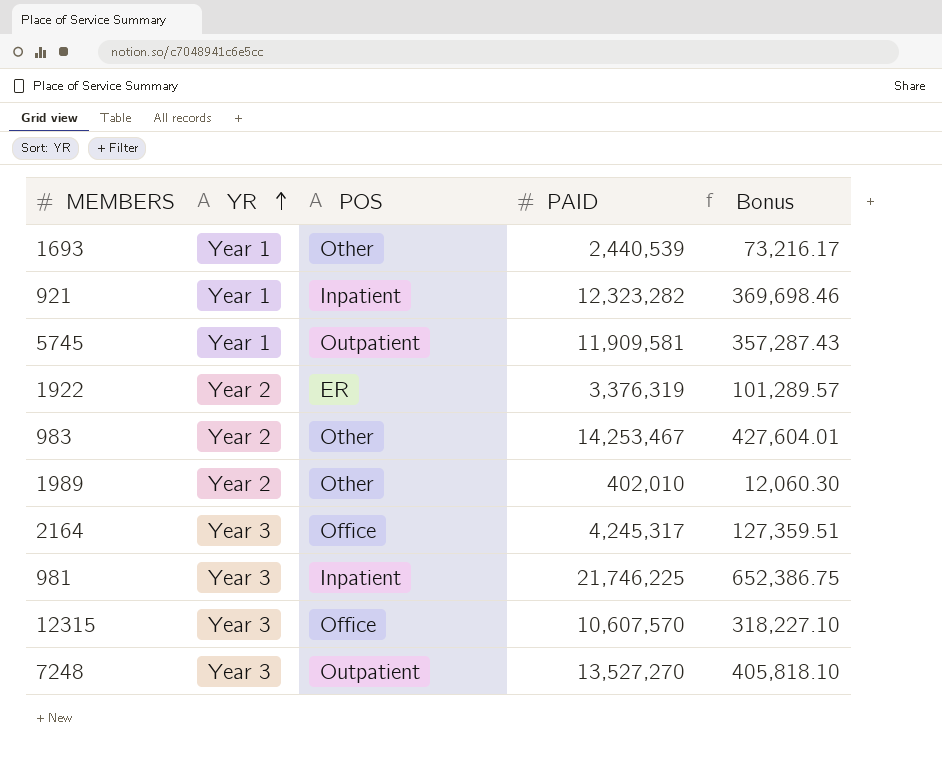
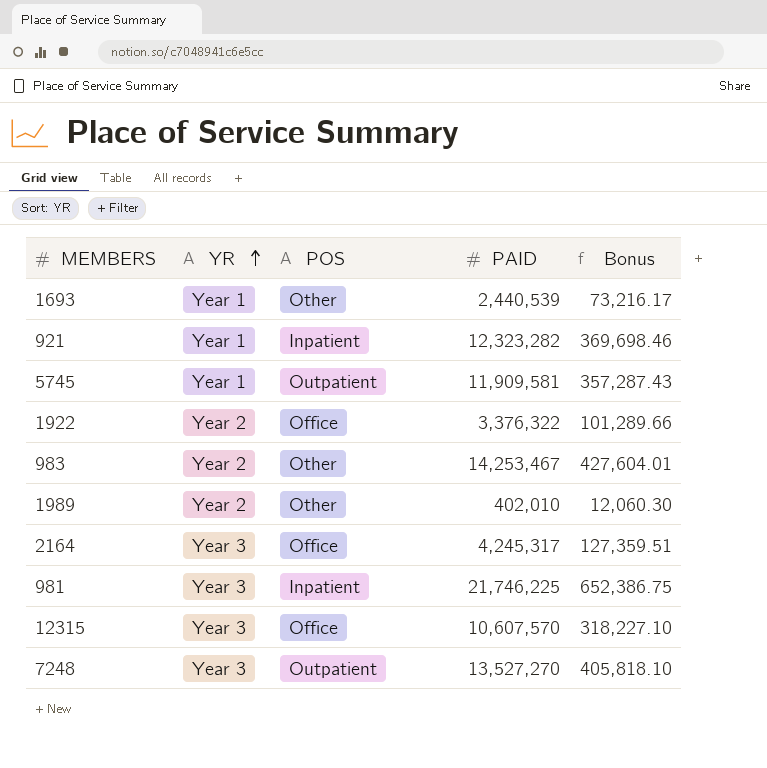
1922 | POS: ER -> Office
1922 | PAID: 3,376,319 -> 3,376,322
1922 | Bonus: 101,289.57 -> 101,289.66

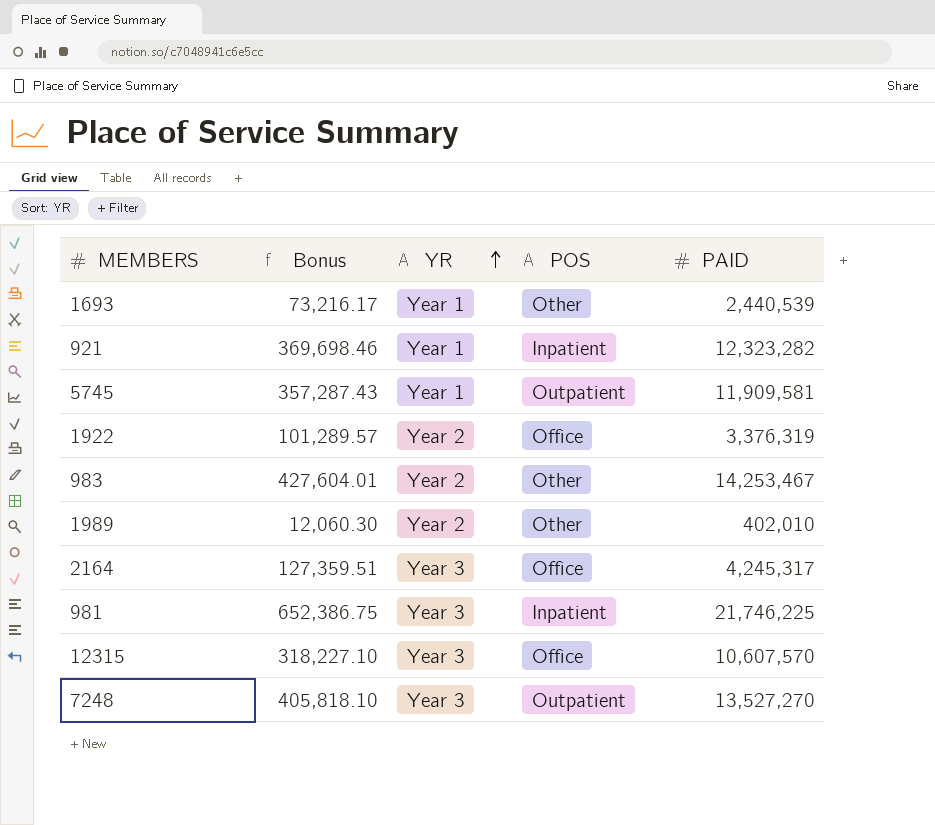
column Bonus | position: 5 -> 2
1922 | Bonus: 101,289.66 -> 101,289.57
1922 | PAID: 3,376,322 -> 3,376,319

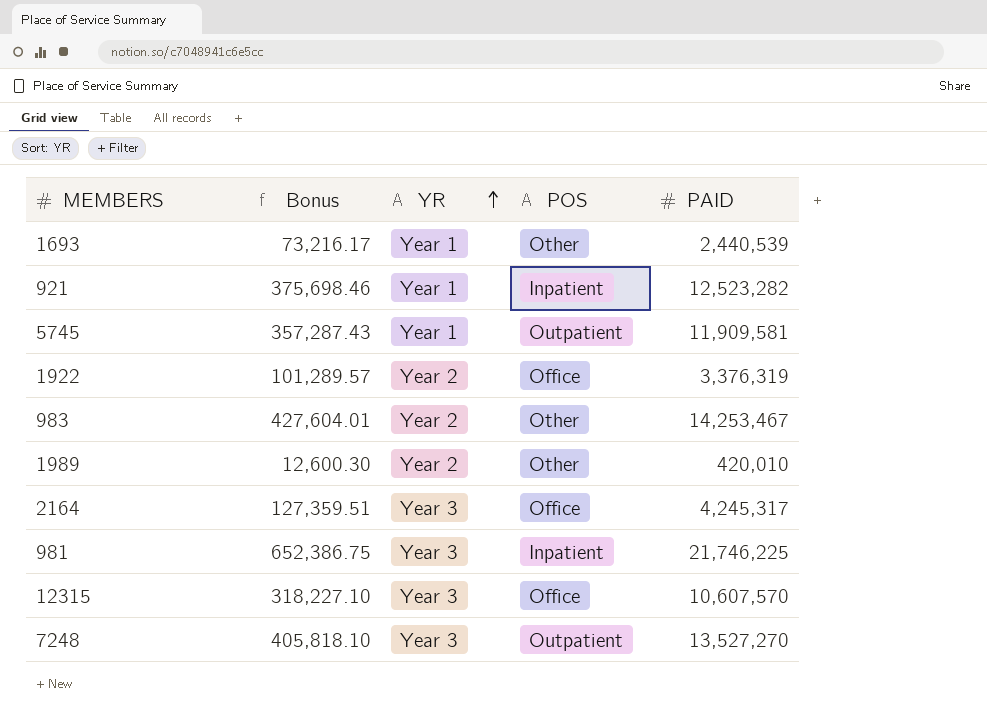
921 | Bonus: 369,698.46 -> 375,698.46
921 | PAID: 12,323,282 -> 12,523,282
1989 | Bonus: 12,060.30 -> 12,600.30
1989 | PAID: 402,010 -> 420,010

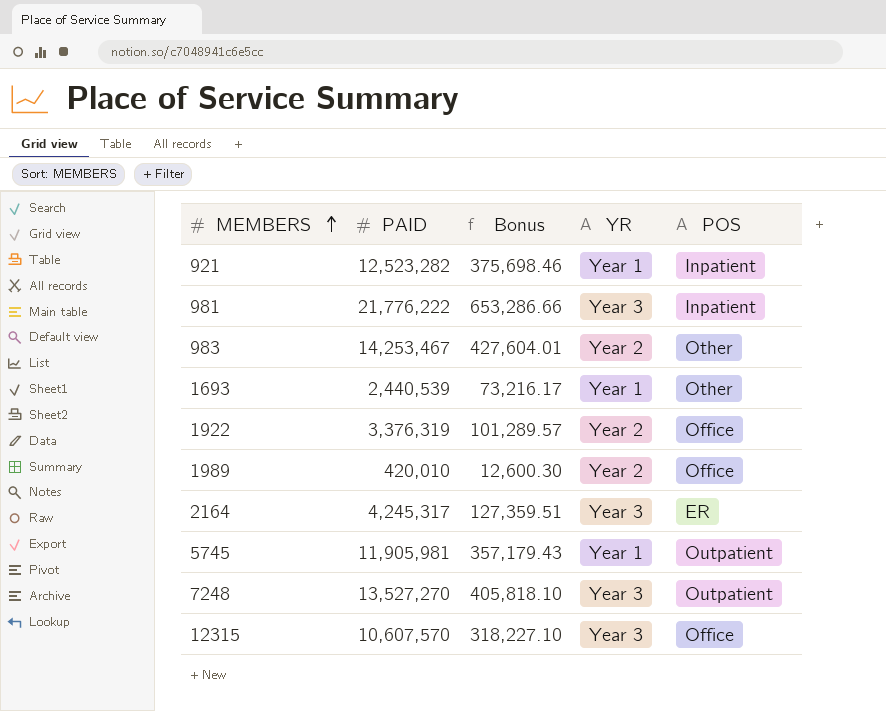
row order: YR ascending -> MEMBERS ascending
column PAID | position: 5 -> 2
981 | PAID: 21,746,225 -> 21,776,222
981 | Bonus: 652,386.75 -> 653,286.66
1989 | POS: Other -> Office
2164 | POS: Office -> ER
5745 | PAID: 11,909,581 -> 11,905,981
5745 | Bonus: 357,287.43 -> 357,179.43

